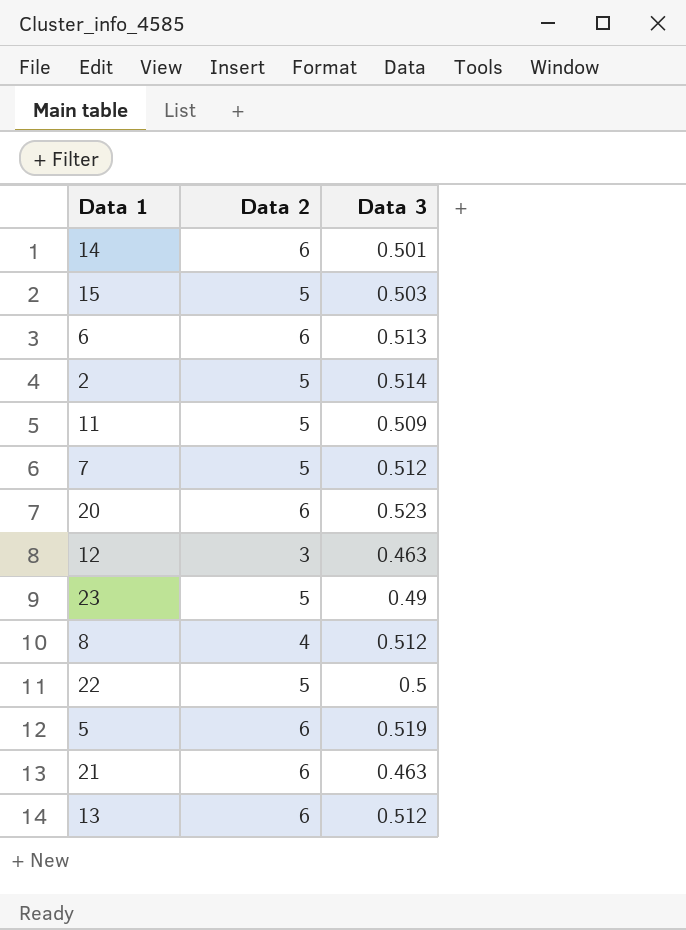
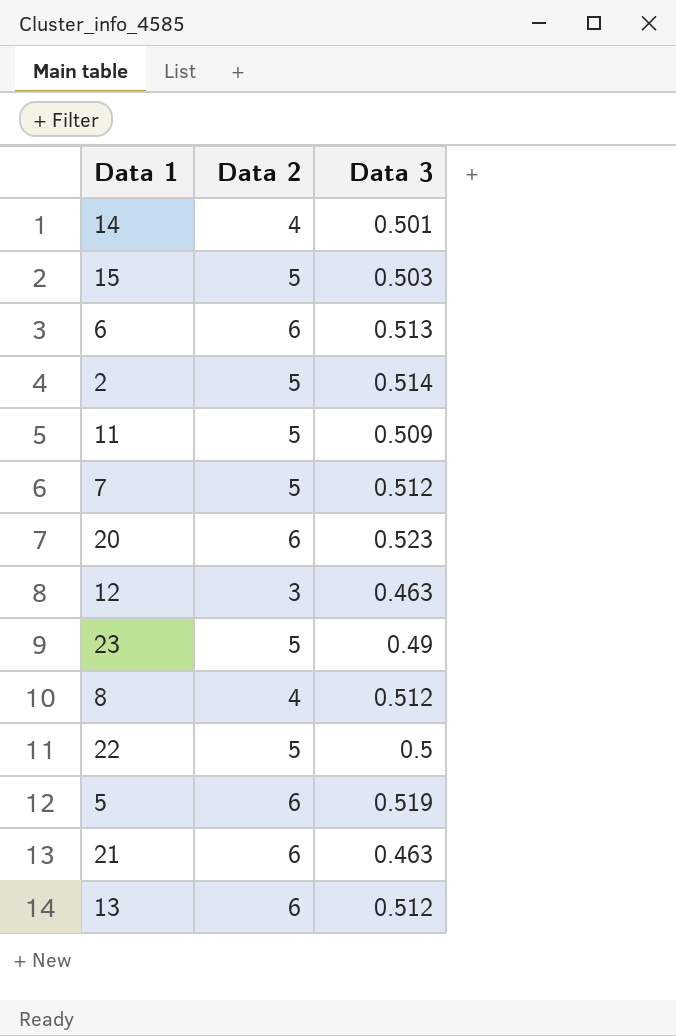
14 | Data 2: 6 -> 4

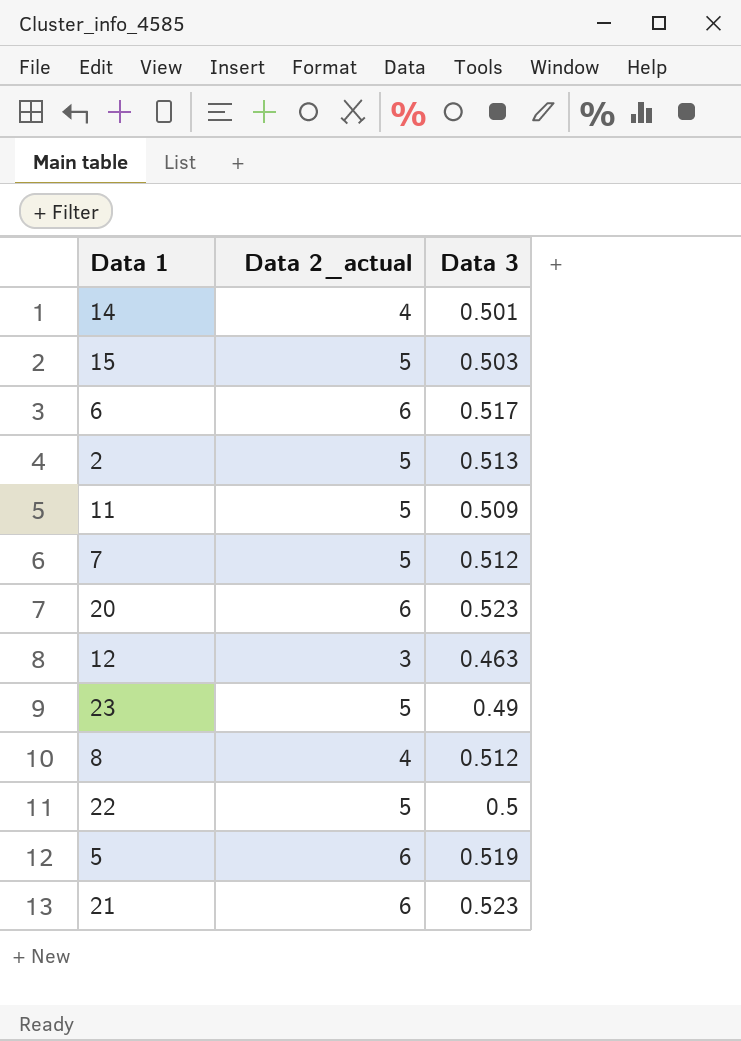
column name: Data 2 -> Data 2_actual
row 13: 6 | 0.512 -> none
6 | Data 3: 0.513 -> 0.517
2 | Data 3: 0.514 -> 0.513
21 | Data 3: 0.463 -> 0.523

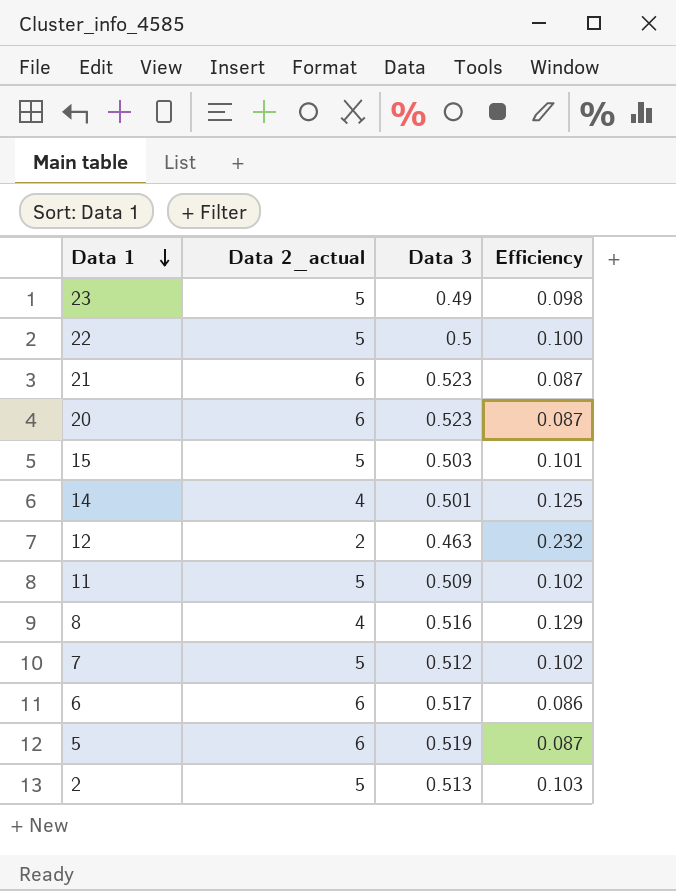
row order: none -> Data 1 descending
column Efficiency | formula: none -> [Data 3] / [Data 2_actual]
12 | Data 2_actual: 3 -> 2
8 | Data 3: 0.512 -> 0.516

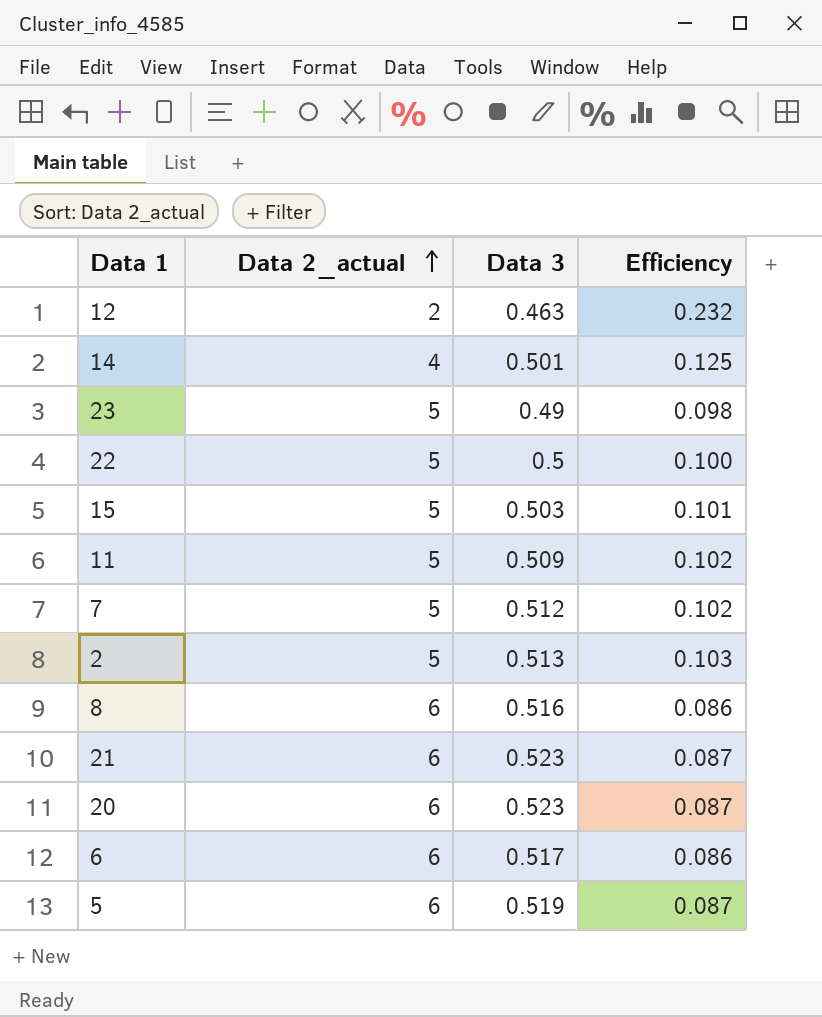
row order: Data 1 descending -> Data 2_actual ascending
8 | Data 2_actual: 4 -> 6
8 | Efficiency: 0.129 -> 0.086

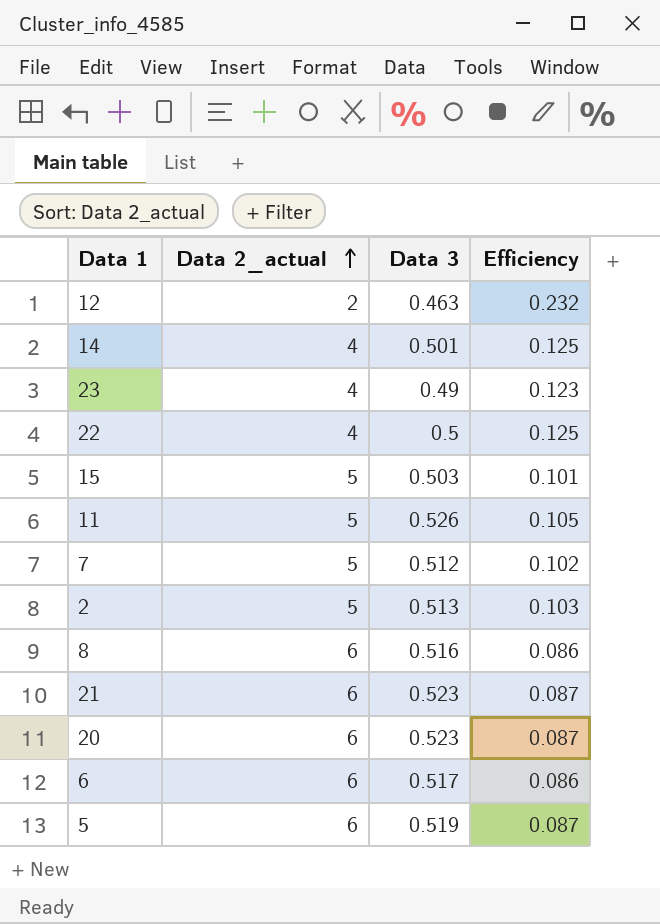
23 | Data 2_actual: 5 -> 4
23 | Efficiency: 0.098 -> 0.123
22 | Data 2_actual: 5 -> 4
22 | Efficiency: 0.100 -> 0.125
11 | Data 3: 0.509 -> 0.526
11 | Efficiency: 0.102 -> 0.105

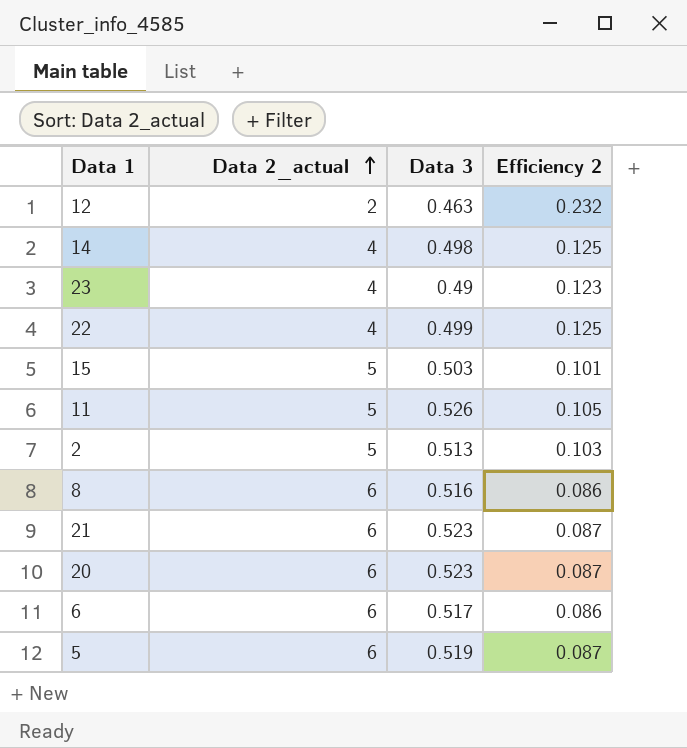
column name: Efficiency -> Efficiency 2
row 7: 5 | 0.512 | 0.102 -> none
14 | Data 3: 0.501 -> 0.498
22 | Data 3: 0.5 -> 0.499

